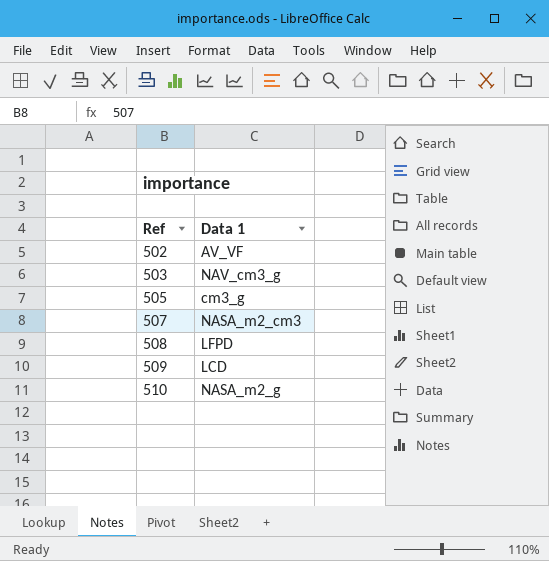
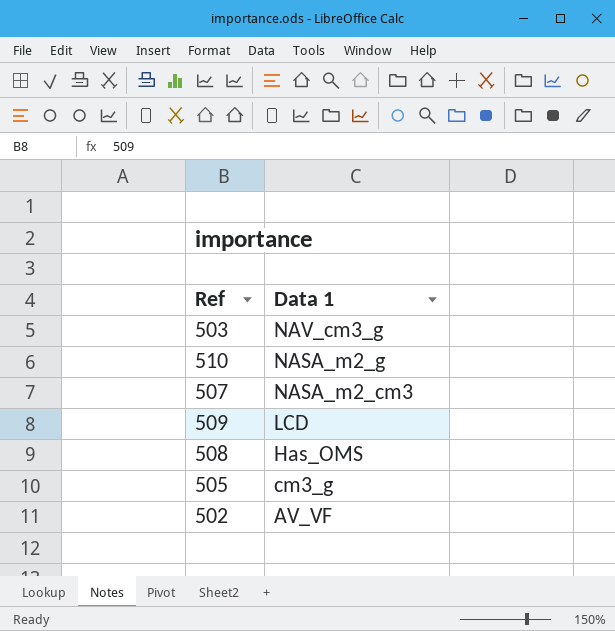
row order: Ref ascending -> Data 1 descending
508 | Data 1: LFPD -> Has_OMS

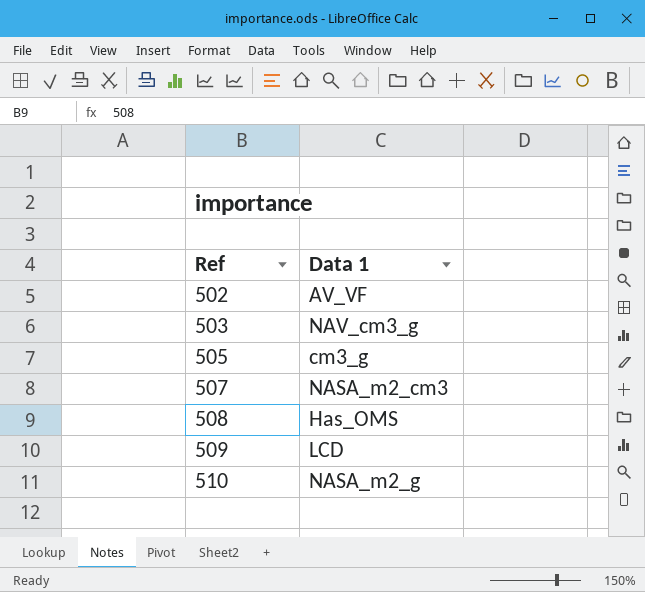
row order: Data 1 descending -> Ref ascending

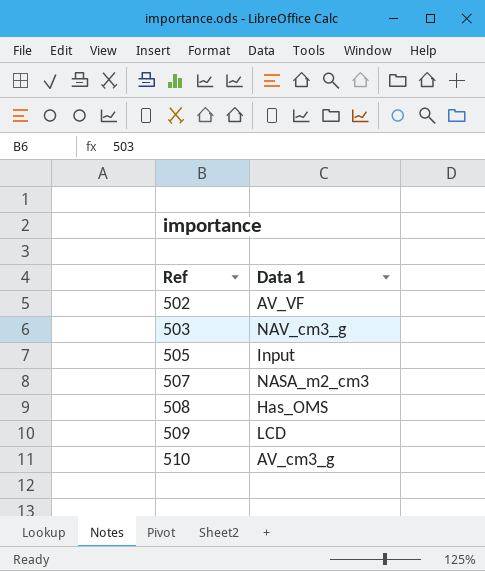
505 | Data 1: cm3_g -> Input
510 | Data 1: NASA_m2_g -> AV_cm3_g

